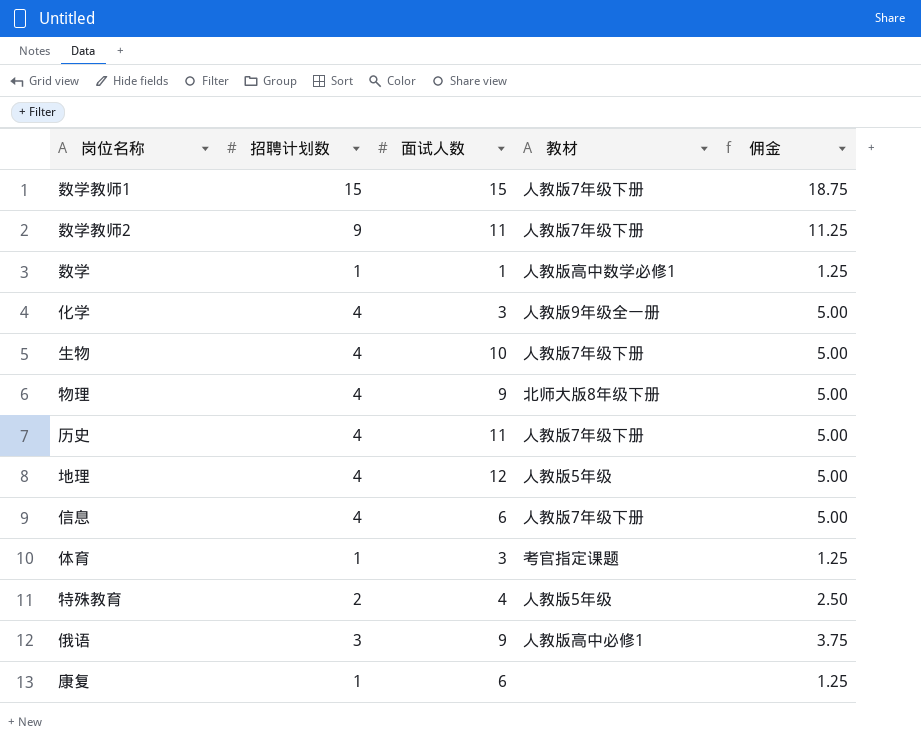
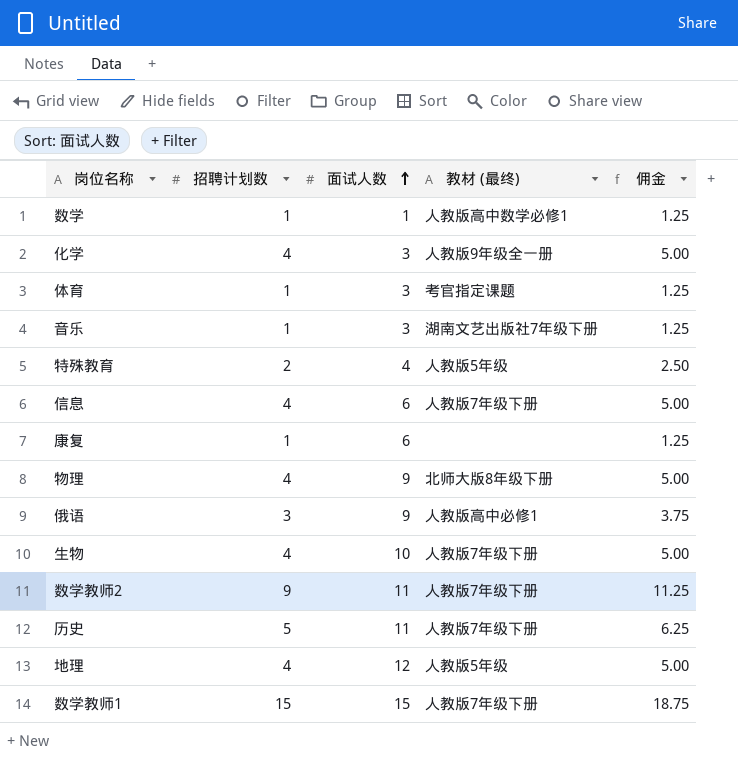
row order: none -> 面试人数 ascending
column name: 教材 -> 教材 (最终)
row 音乐: none -> 1 | 3 | 湖南文艺出版社7年级下册 | 1.25
历史 | 招聘计划数: 4 -> 5
历史 | 佣金: 5.00 -> 6.25

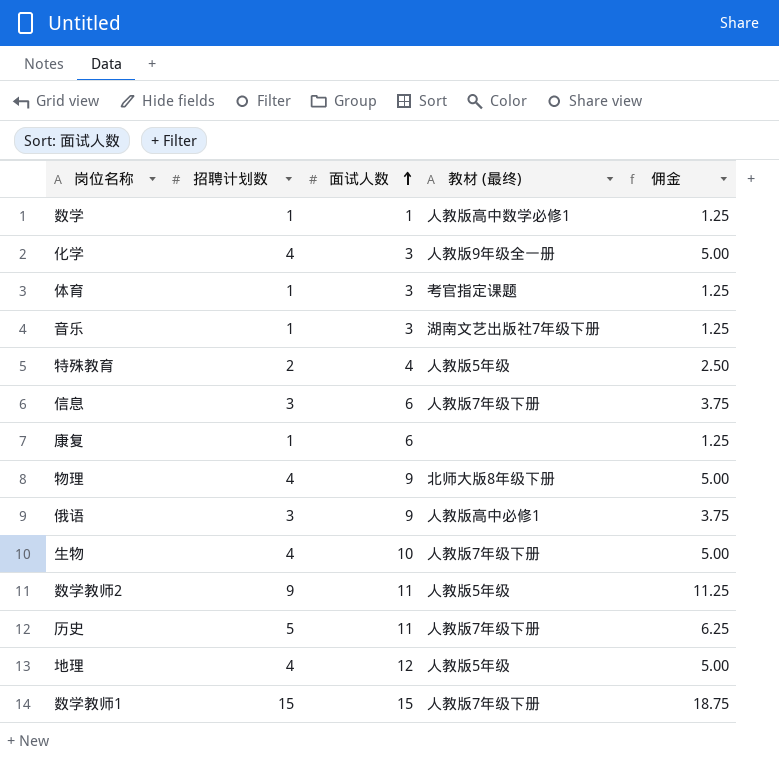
信息 | 招聘计划数: 4 -> 3
信息 | 佣金: 5.00 -> 3.75
数学教师2 | 教材 (最终): 人教版7年级下册 -> 人教版5年级

